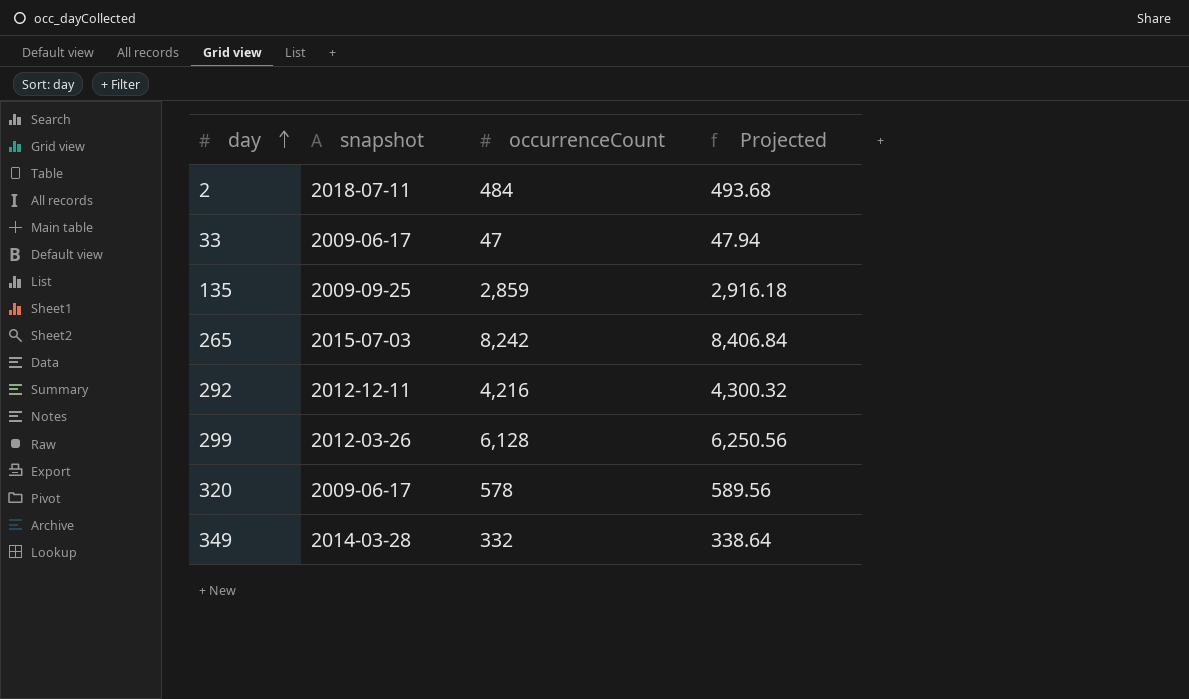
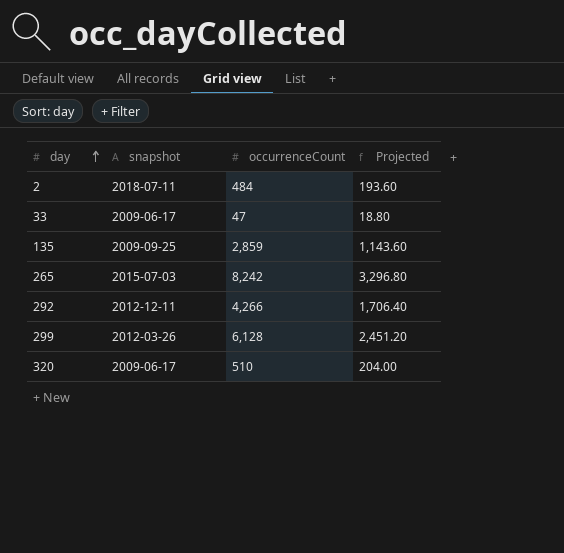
column Projected | formula: [occurrenceCount] * 1.02 -> [occurrenceCount] * 0.4
row 349: 2014-03-28 | 332 | 338.64 -> none
292 | occurrenceCount: 4,216 -> 4,266
320 | occurrenceCount: 578 -> 510

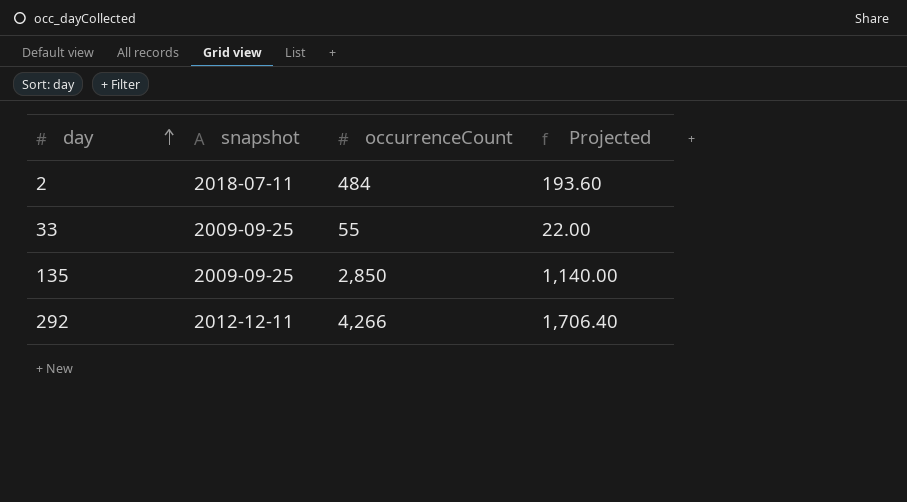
row 265: 2015-07-03 | 8,242 | 3,296.80 -> none
row 299: 2012-03-26 | 6,128 | 2,451.20 -> none
row 320: 2009-06-17 | 510 | 204.00 -> none
33 | snapshot: 2009-06-17 -> 2009-09-25
33 | occurrenceCount: 47 -> 55
33 | Projected: 18.80 -> 22.00
135 | occurrenceCount: 2,859 -> 2,850
135 | Projected: 1,143.60 -> 1,140.00

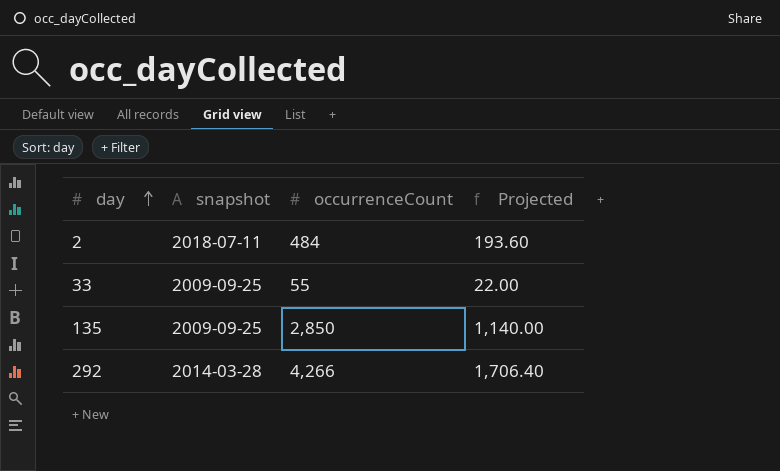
292 | snapshot: 2012-12-11 -> 2014-03-28

